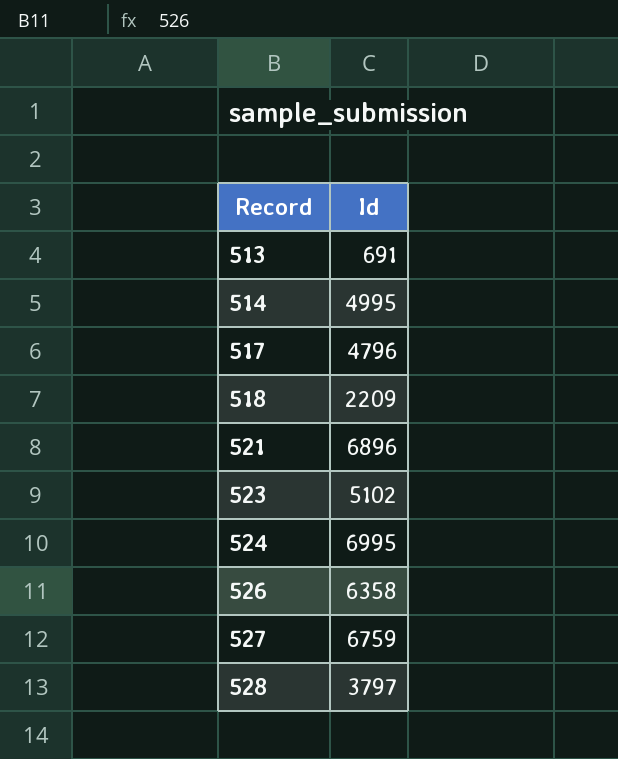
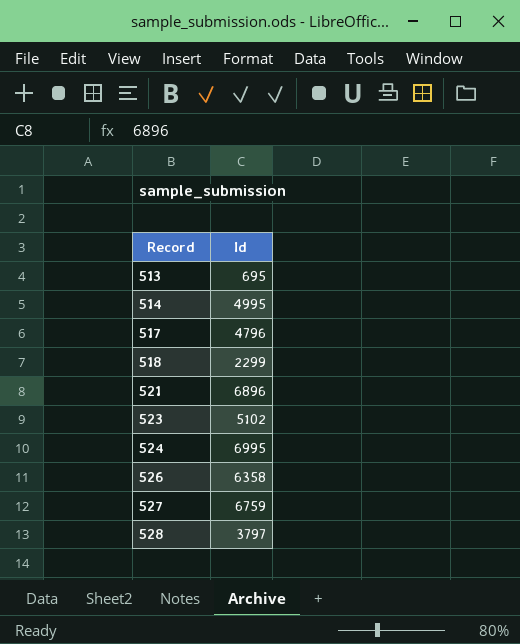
513 | Id: 691 -> 695
518 | Id: 2209 -> 2299

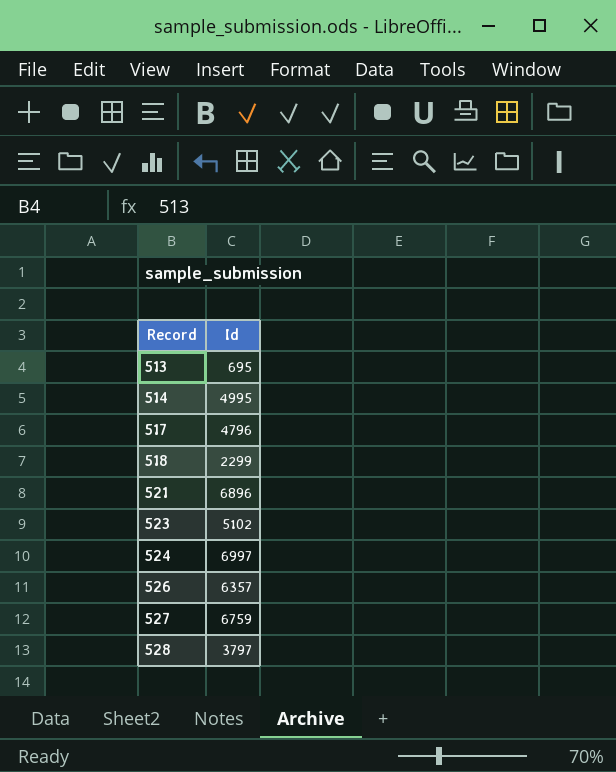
524 | Id: 6995 -> 6997
526 | Id: 6358 -> 6357

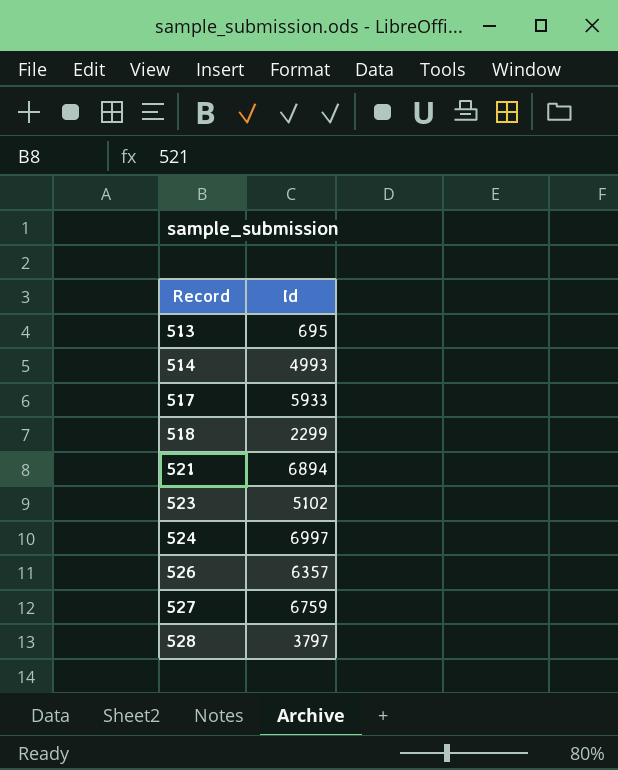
514 | Id: 4995 -> 4993
517 | Id: 4796 -> 5933
521 | Id: 6896 -> 6894

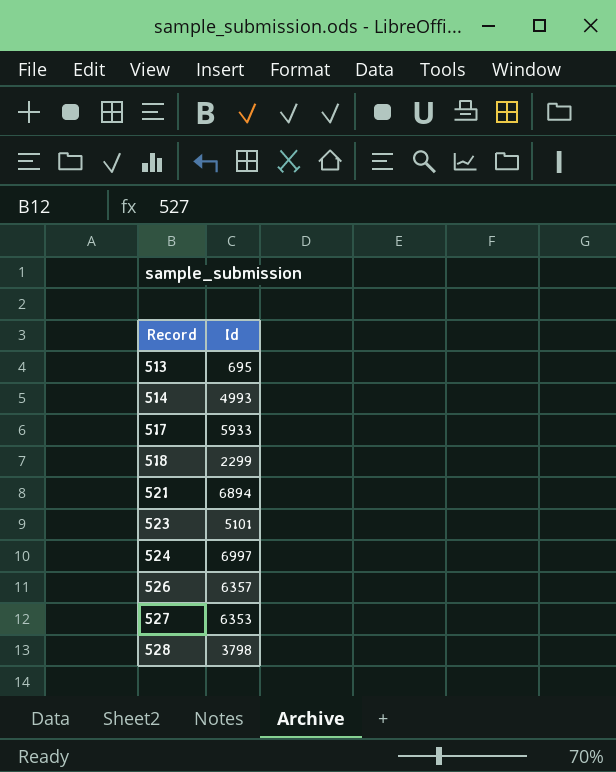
523 | Id: 5102 -> 5101
527 | Id: 6759 -> 6353
528 | Id: 3797 -> 3798

